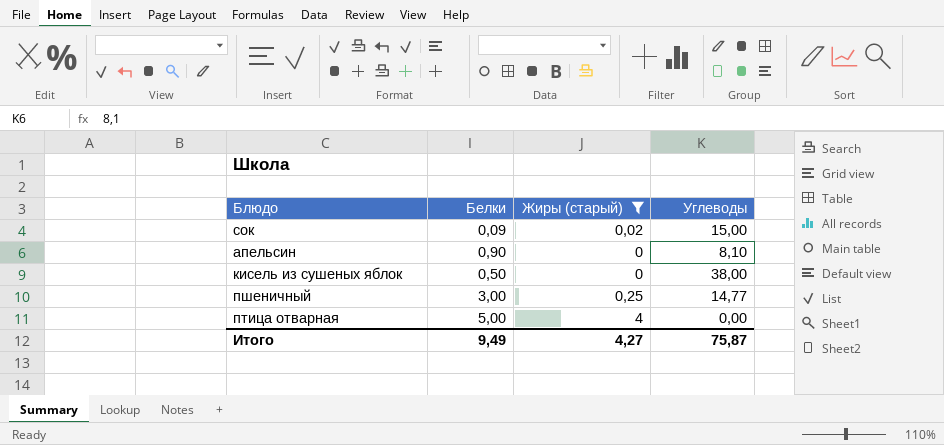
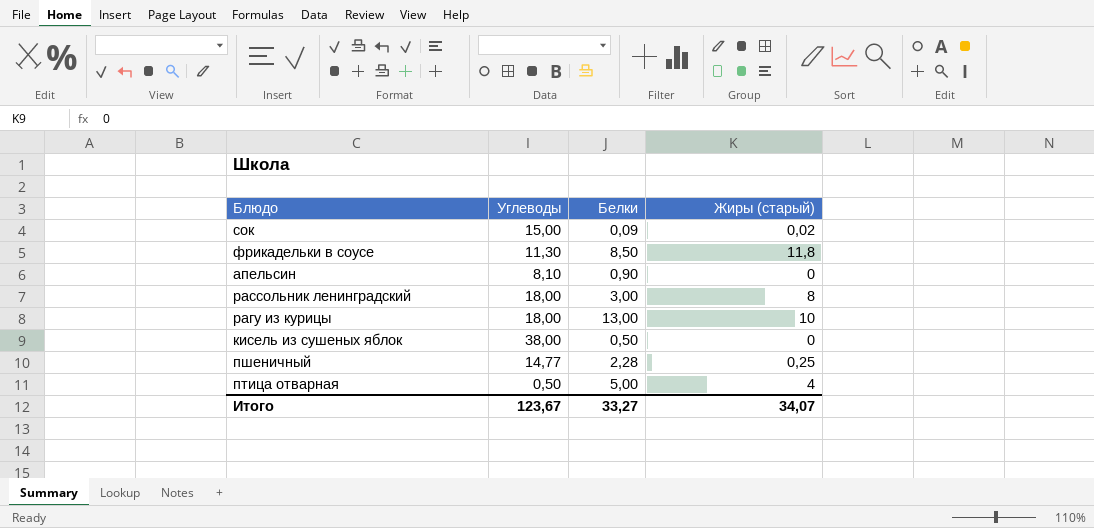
filter: Жиры (старый) <= 4 -> none
column Углеводы | position: 4 -> 2
пшеничный | Белки: 3,00 -> 2,28
птица отварная | Углеводы: 0,00 -> 0,50
Итого | Углеводы: 75,87 -> 123,67
Итого | Белки: 9,49 -> 33,27
Итого | Жиры (старый): 4,27 -> 34,07

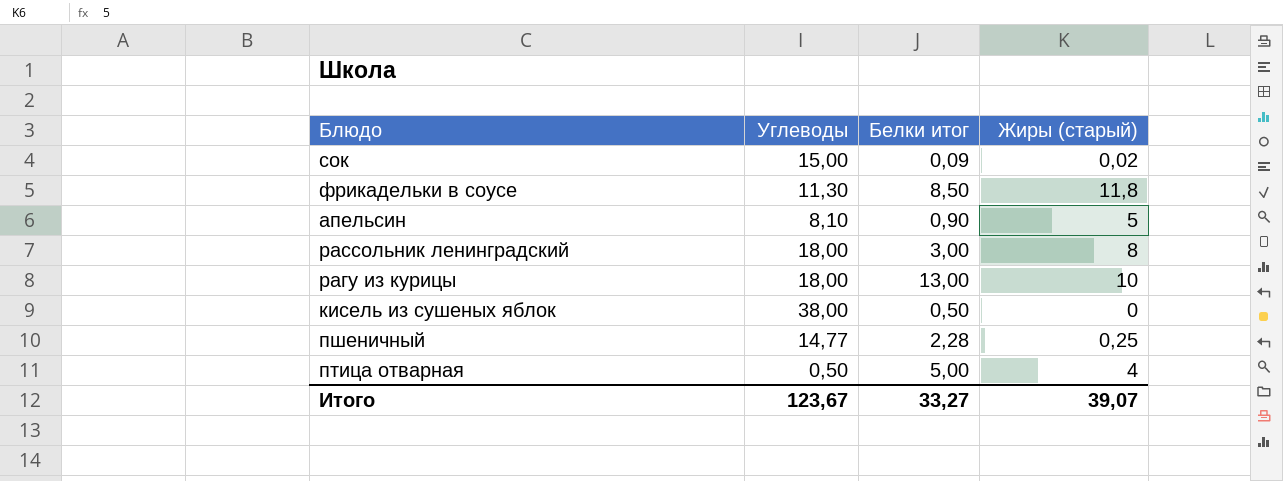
column name: Белки -> Белки итог
апельсин | Жиры (старый): 0 -> 5
Итого | Жиры (старый): 34,07 -> 39,07

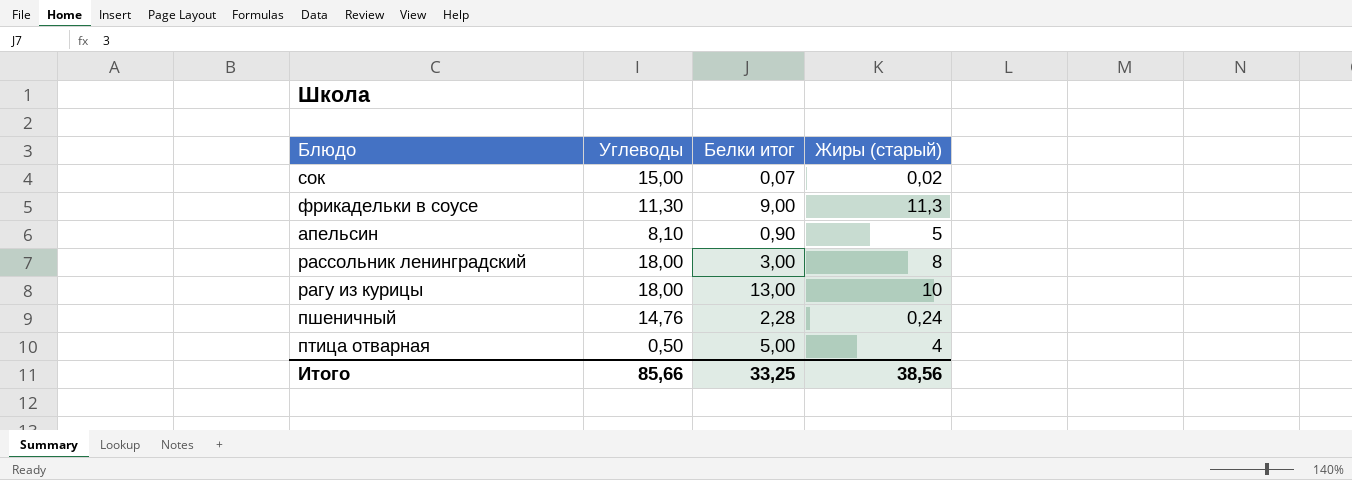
row кисель из сушеных яблок: 38,00 | 0,50 | 0 -> none
сок | Белки итог: 0,09 -> 0,07
фрикадельки в соусе | Белки итог: 8,50 -> 9,00
фрикадельки в соусе | Жиры (старый): 11,8 -> 11,3
пшеничный | Углеводы: 14,77 -> 14,76
пшеничный | Жиры (старый): 0,25 -> 0,24
Итого | Углеводы: 123,67 -> 85,66
Итого | Белки итог: 33,27 -> 33,25
Итого | Жиры (старый): 39,07 -> 38,56

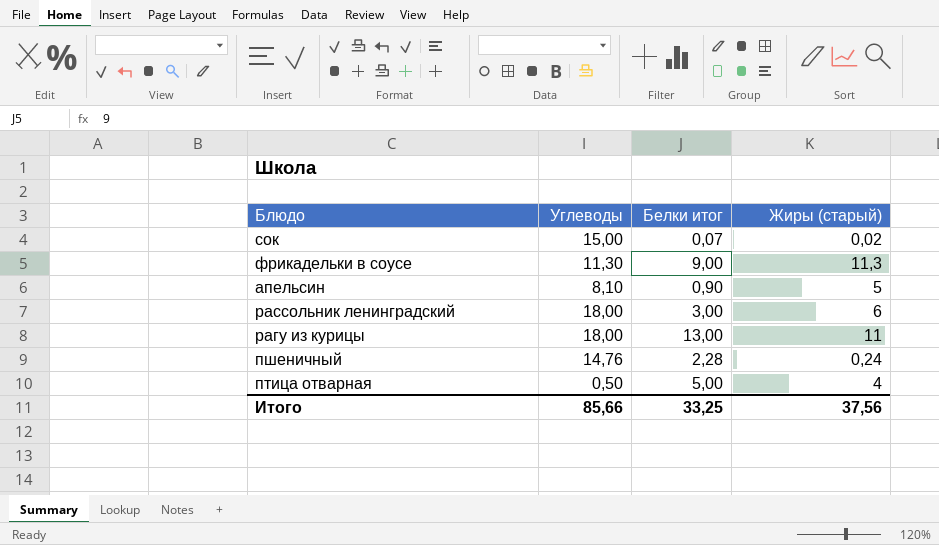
рассольник ленинградский | Жиры (старый): 8 -> 6
рагу из курицы | Жиры (старый): 10 -> 11
Итого | Жиры (старый): 38,56 -> 37,56

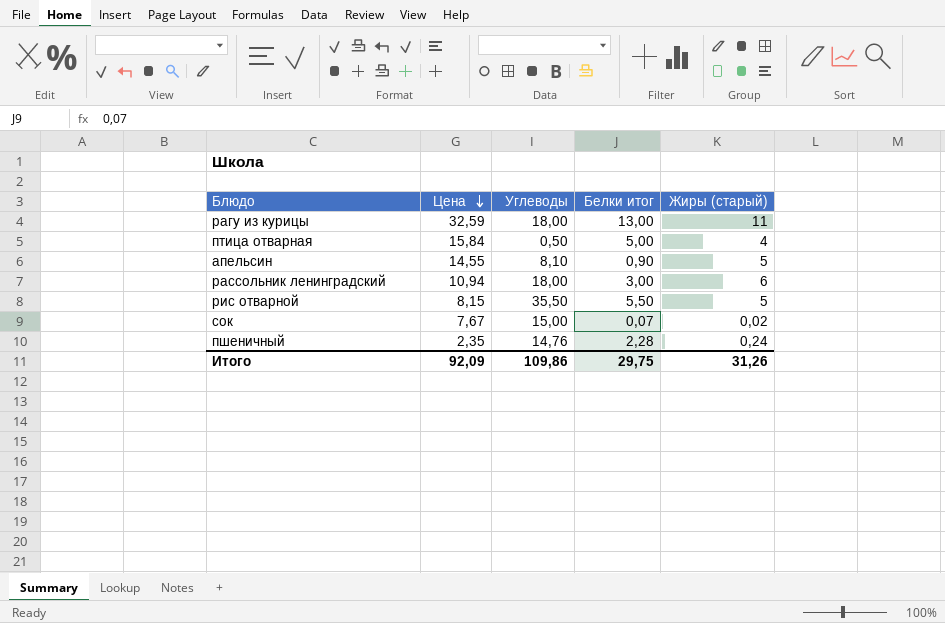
row order: none -> Цена descending
column Цена | position: none -> 2
row фрикадельки в соусе: 11,30 | 9,00 | 11,3 -> none
row рис отварной: none -> 8,15 | 35,50 | 5,50 | 5
Итого | Углеводы: 85,66 -> 109,86
Итого | Белки итог: 33,25 -> 29,75
Итого | Жиры (старый): 37,56 -> 31,26

